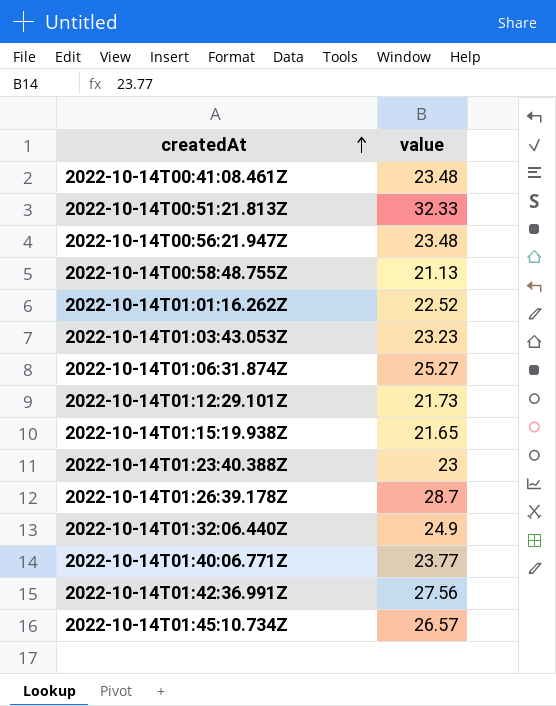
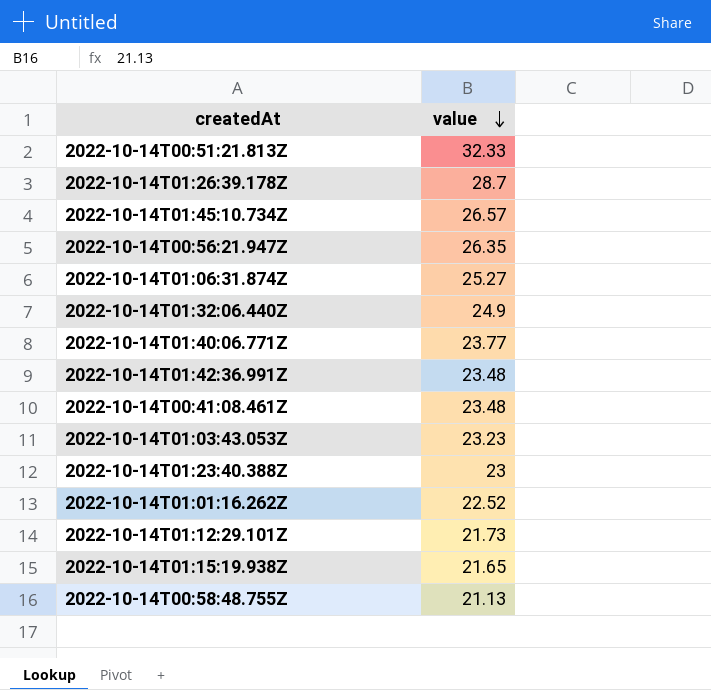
row order: createdAt ascending -> value descending
2022-10-14T00:56:21.947Z | value: 23.48 -> 26.35
2022-10-14T01:42:36.991Z | value: 27.56 -> 23.48

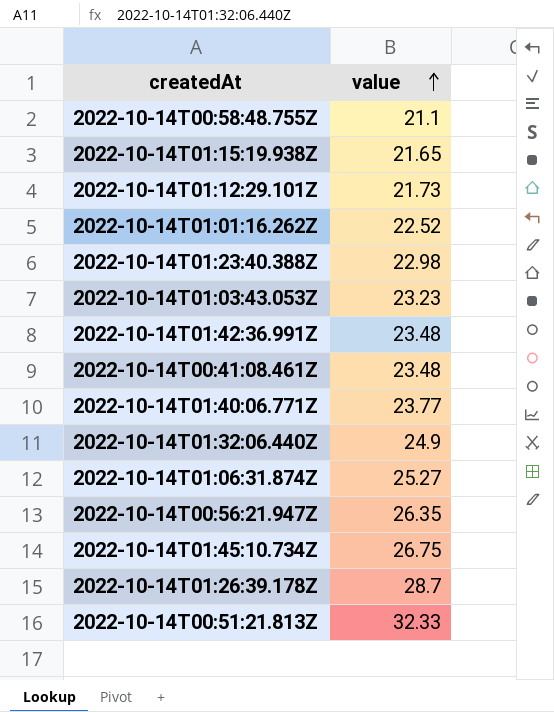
row order: value descending -> value ascending
2022-10-14T00:58:48.755Z | value: 21.13 -> 21.1
2022-10-14T01:23:40.388Z | value: 23 -> 22.98
2022-10-14T01:45:10.734Z | value: 26.57 -> 26.75

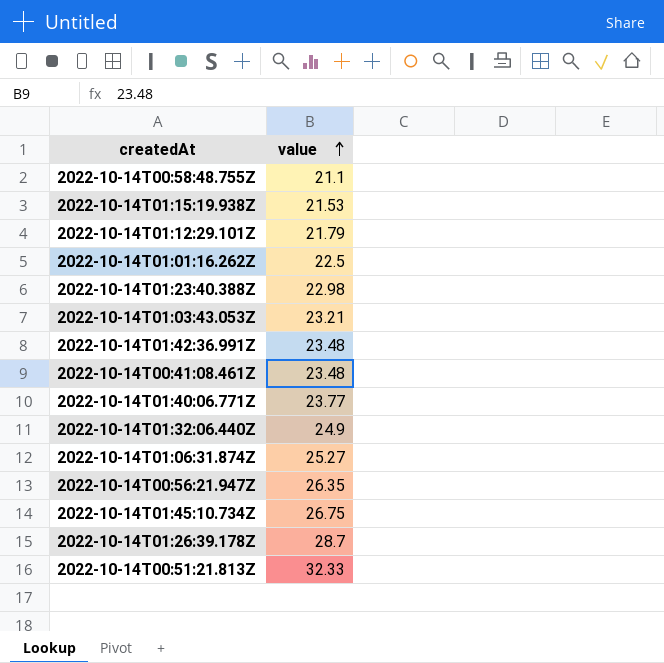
2022-10-14T01:15:19.938Z | value: 21.65 -> 21.53
2022-10-14T01:12:29.101Z | value: 21.73 -> 21.79
2022-10-14T01:01:16.262Z | value: 22.52 -> 22.5
2022-10-14T01:03:43.053Z | value: 23.23 -> 23.21

